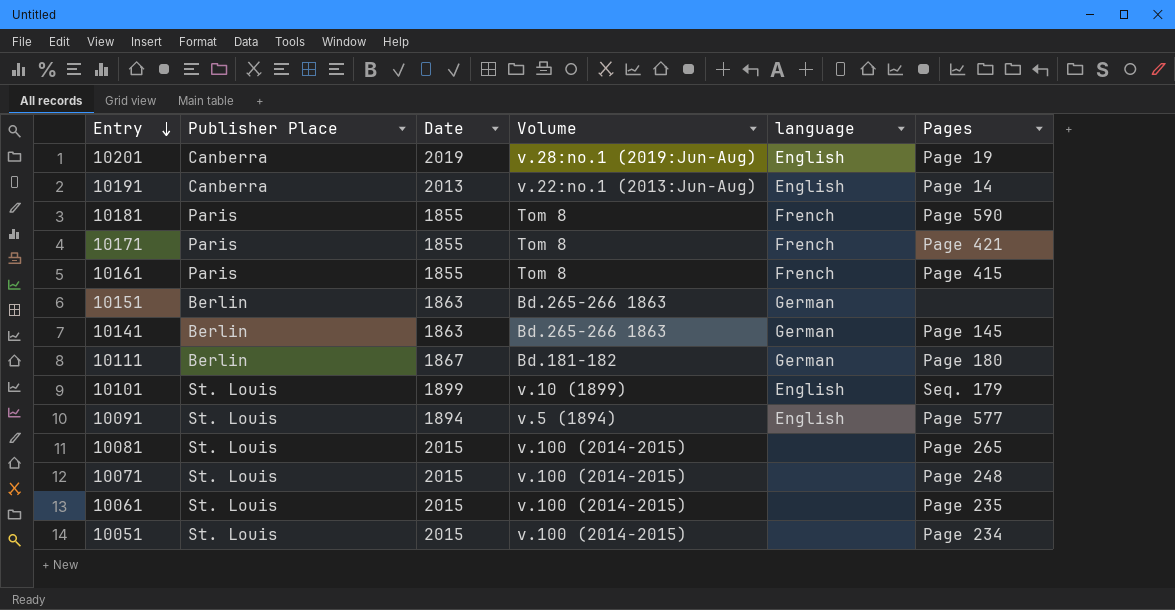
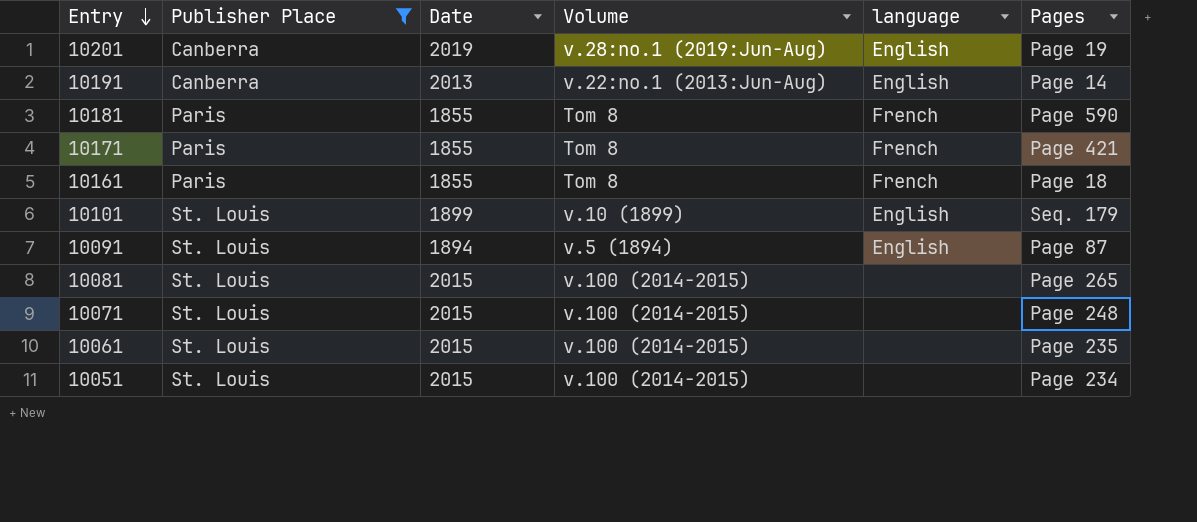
filter: none -> Publisher Place != Berlin
10161 | Pages: Page 415 -> Page 18
10091 | Pages: Page 577 -> Page 87

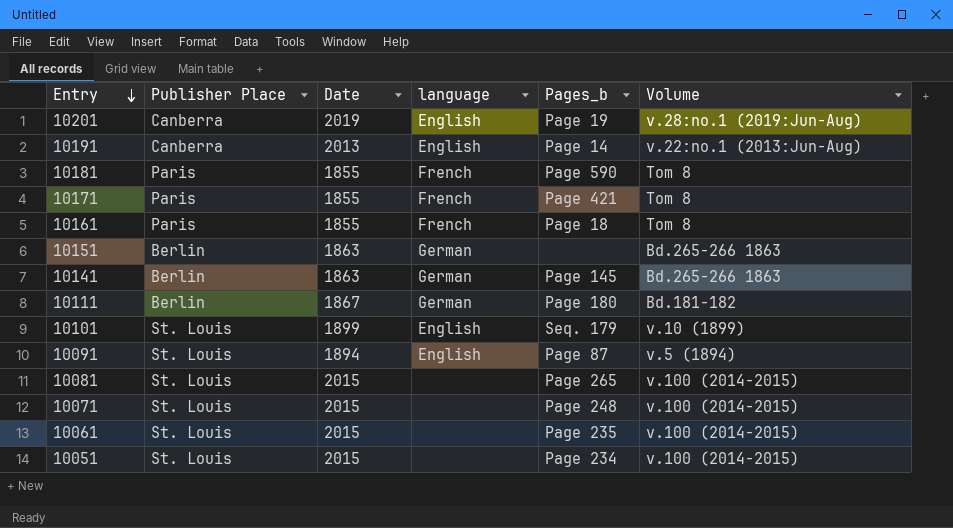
filter: Publisher Place != Berlin -> none
column name: Pages -> Pages_b
column Volume | position: 4 -> 6

